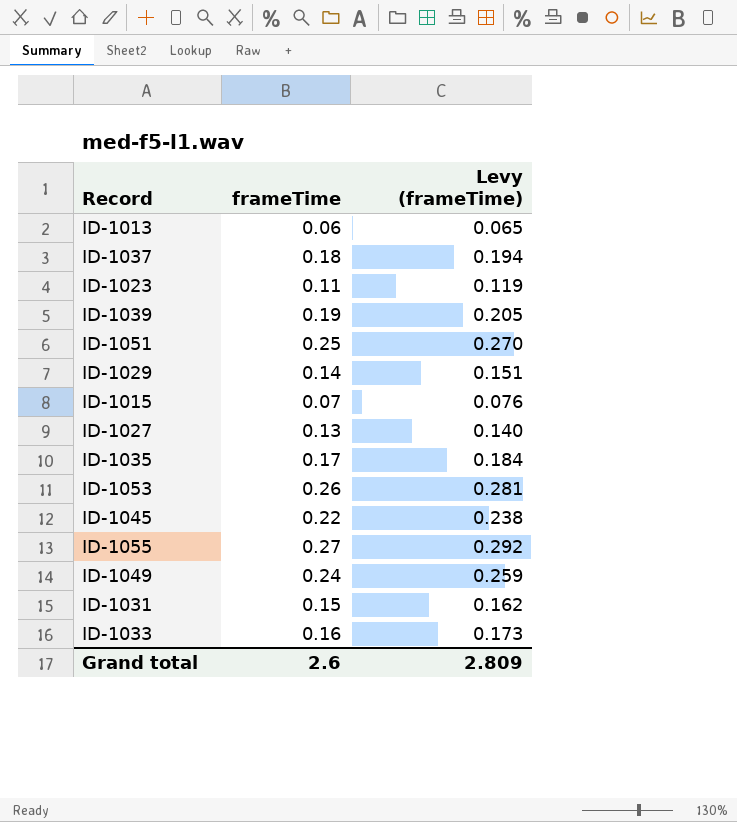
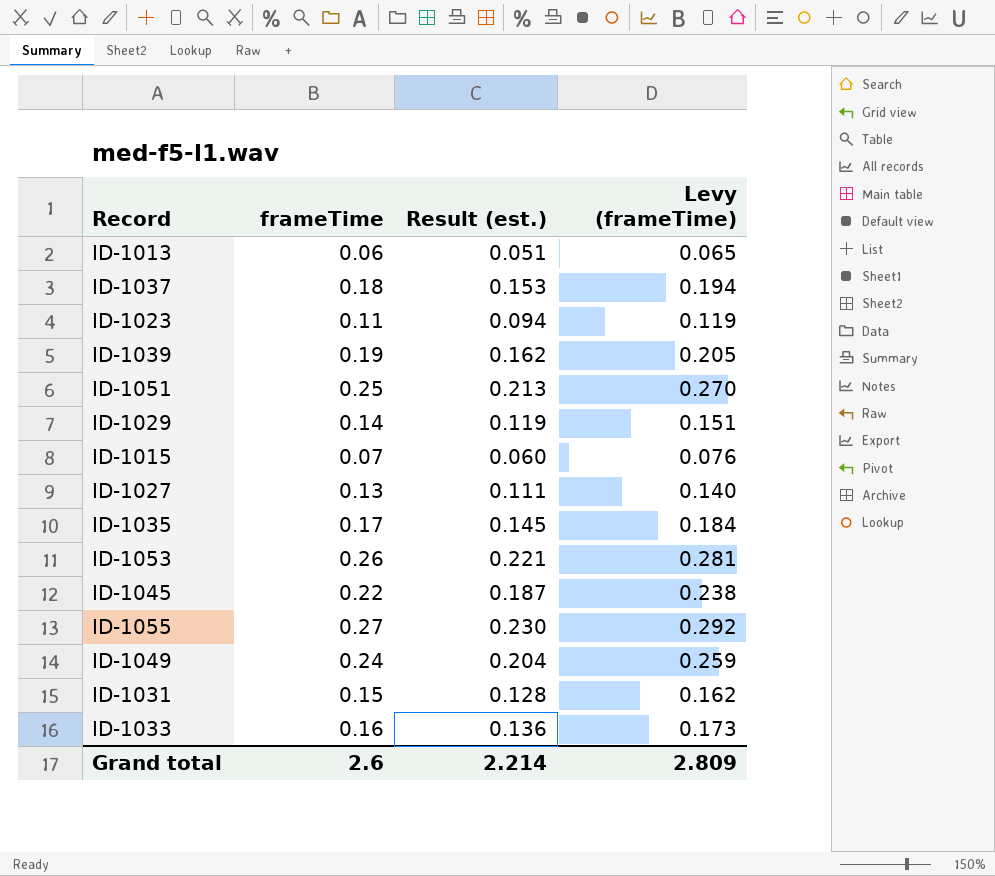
column Result (est.) | formula: none -> [frameTime] * 0.85

